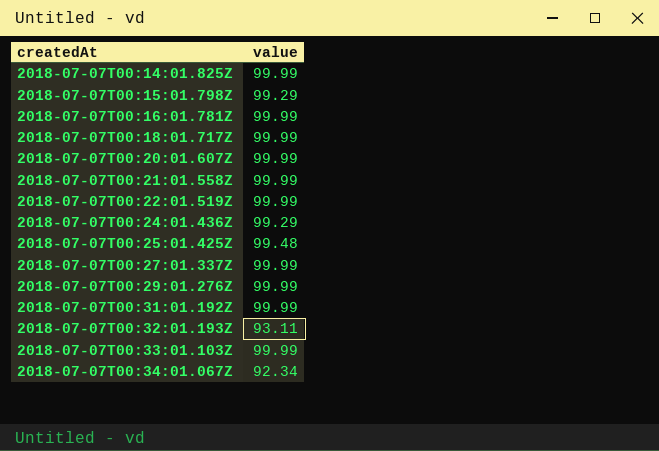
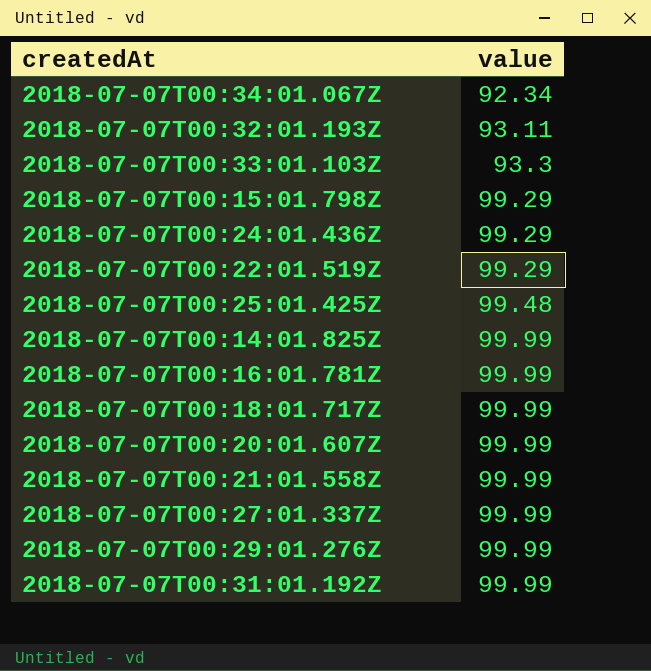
row order: createdAt ascending -> value ascending
2018-07-07T00:33:01.103Z | value: 99.99 -> 93.3
2018-07-07T00:22:01.519Z | value: 99.99 -> 99.29

